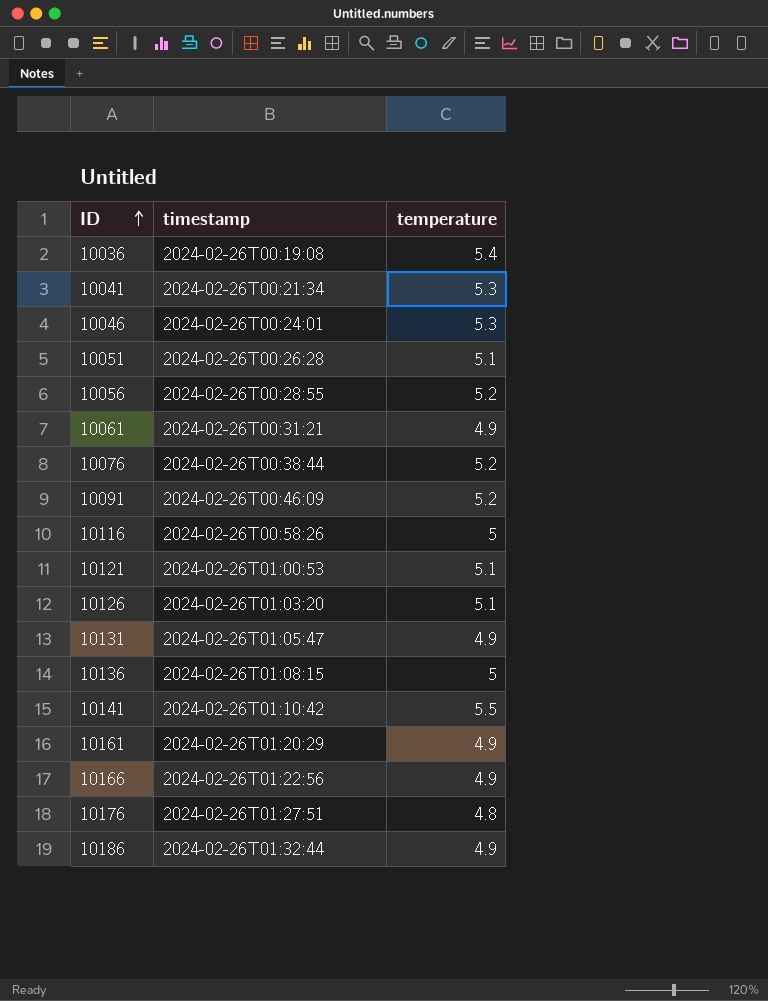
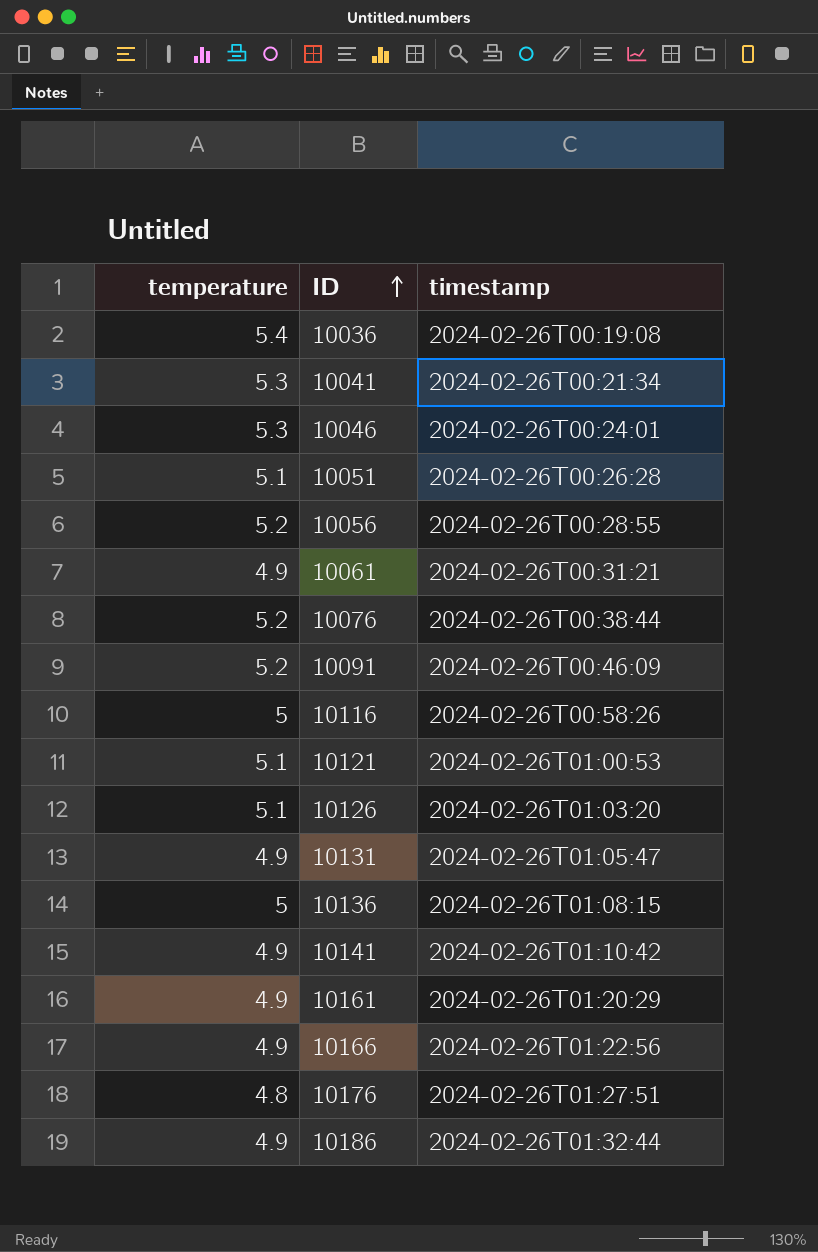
column temperature | position: 3 -> 1
10141 | temperature: 5.5 -> 4.9

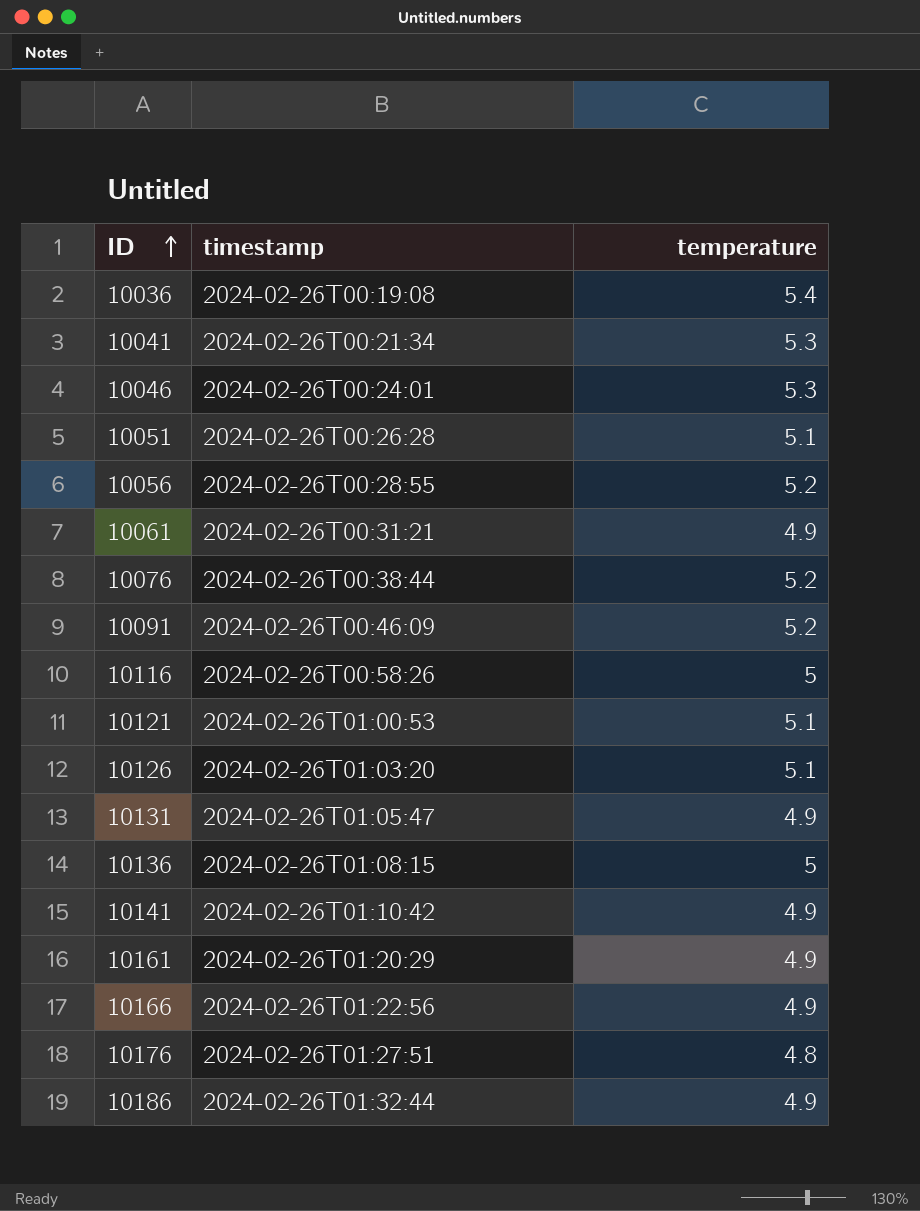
column temperature | position: 1 -> 3

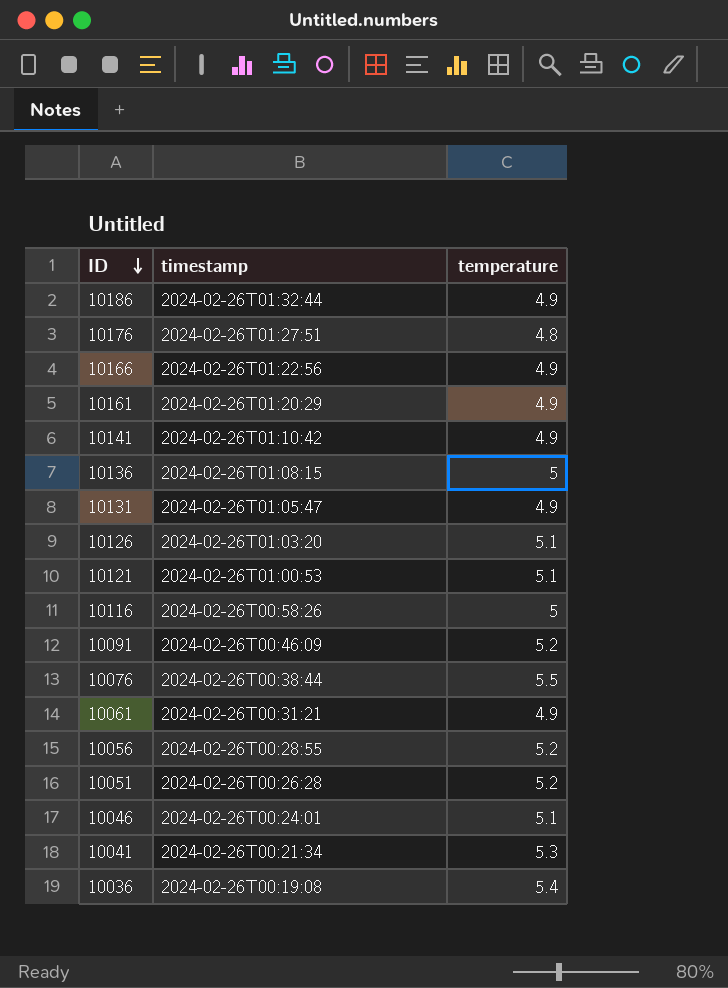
row order: ID ascending -> ID descending
10076 | temperature: 5.2 -> 5.5
10051 | temperature: 5.1 -> 5.2
10046 | temperature: 5.3 -> 5.1

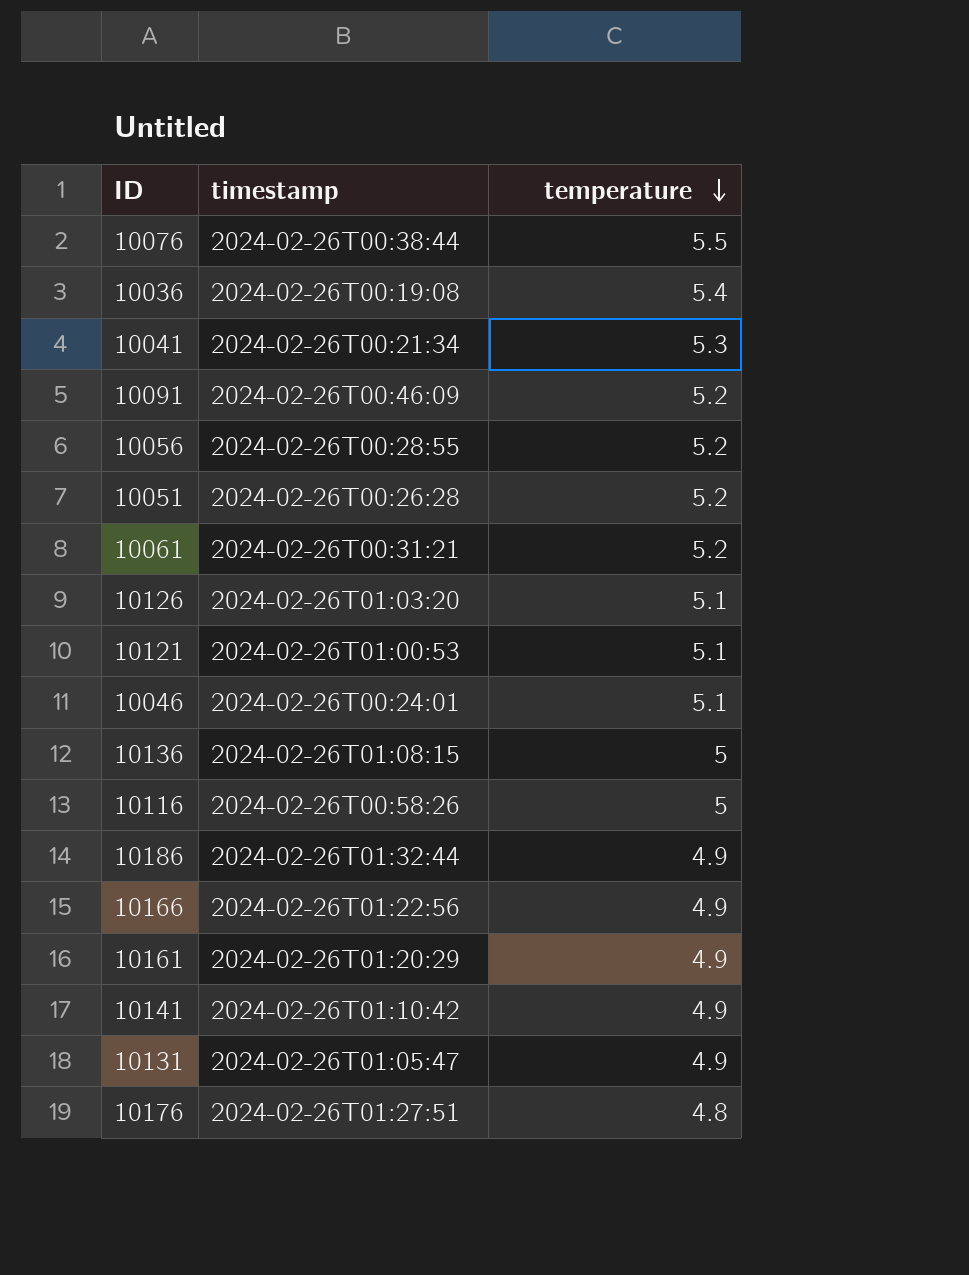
row order: ID descending -> temperature descending
10061 | temperature: 4.9 -> 5.2

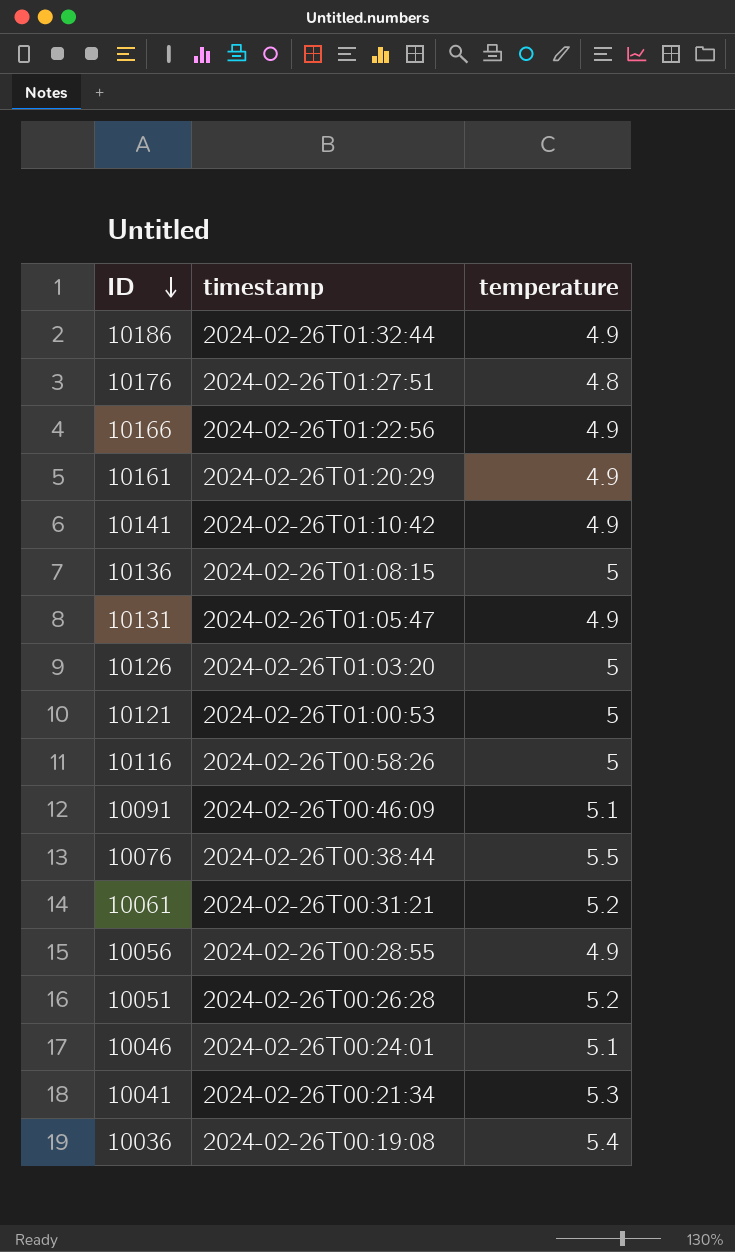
row order: temperature descending -> ID descending
10126 | temperature: 5.1 -> 5
10121 | temperature: 5.1 -> 5
10091 | temperature: 5.2 -> 5.1
10056 | temperature: 5.2 -> 4.9

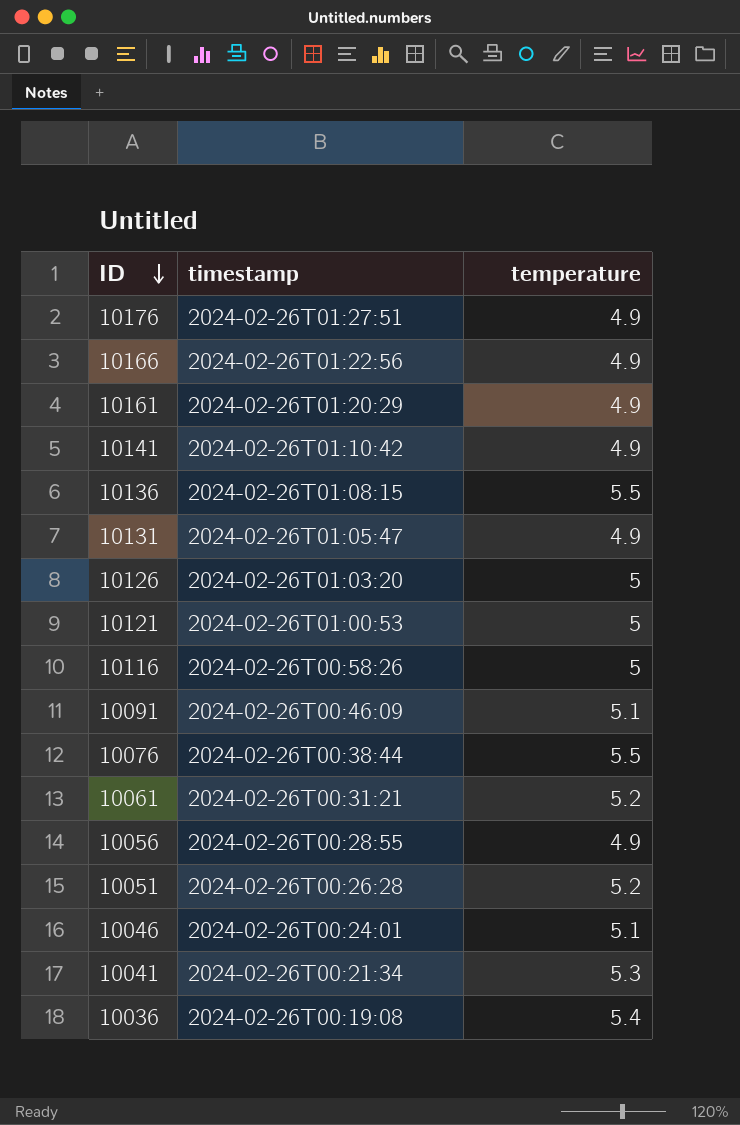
row 10186: 2024-02-26T01:32:44 | 4.9 -> none
10176 | temperature: 4.8 -> 4.9
10136 | temperature: 5 -> 5.5

